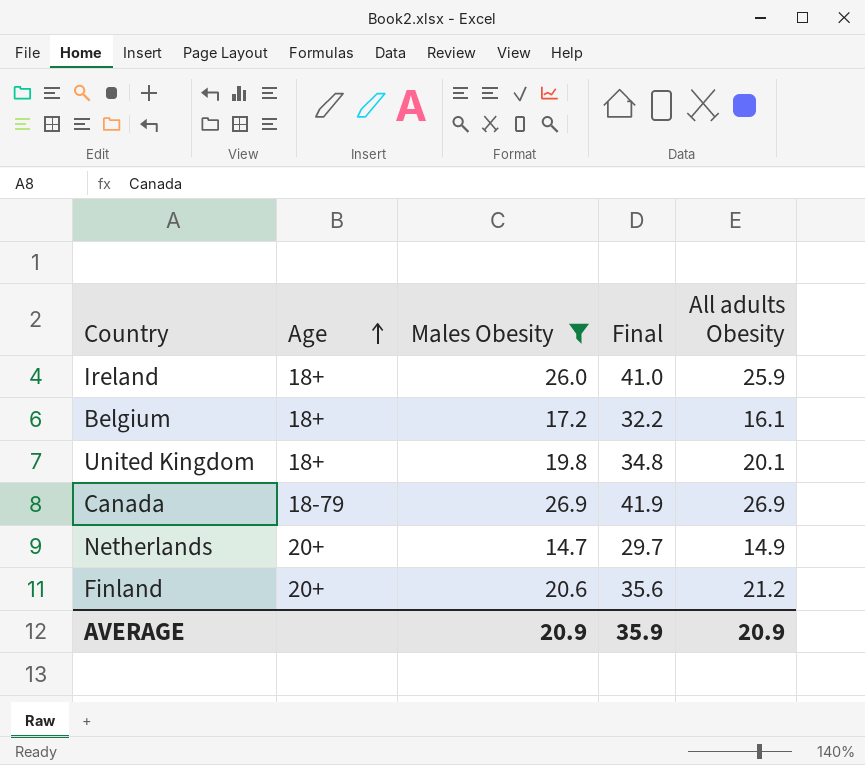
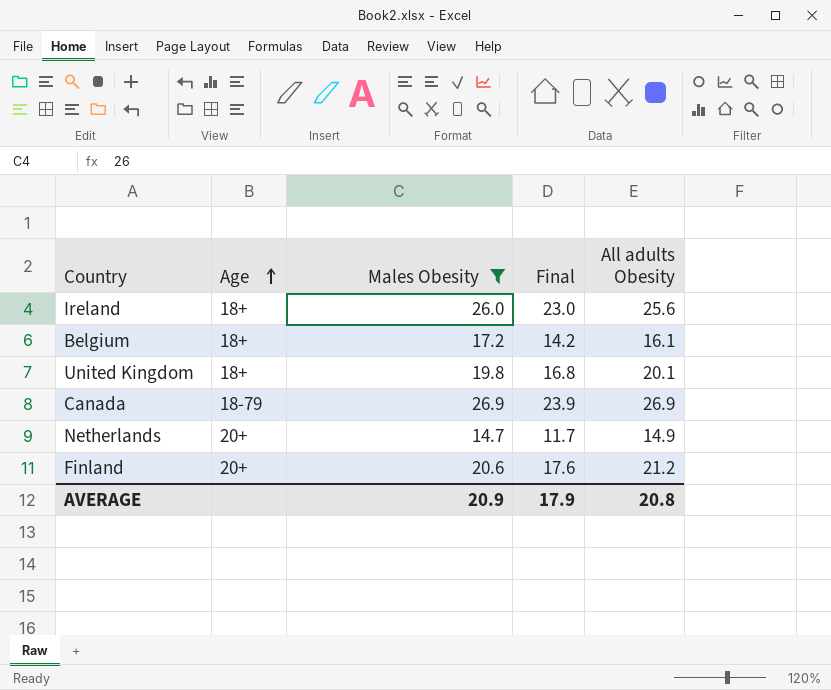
column Final | formula: [Males Obesity] + 15 -> [Males Obesity] - 3
Ireland | All adults Obesity: 25.9 -> 25.6
AVERAGE | Final: 35.9 -> 17.9
AVERAGE | All adults Obesity: 20.9 -> 20.8

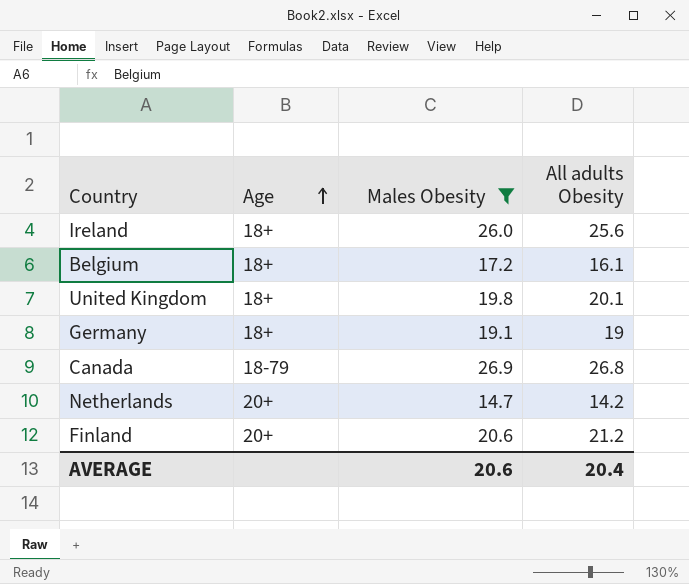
column Final | formula: [Males Obesity] - 3 -> none
row Germany: none -> 18+ | 19.1 | 19
Canada | All adults Obesity: 26.9 -> 26.8
Netherlands | All adults Obesity: 14.9 -> 14.2
AVERAGE | Males Obesity: 20.9 -> 20.6
AVERAGE | All adults Obesity: 20.8 -> 20.4

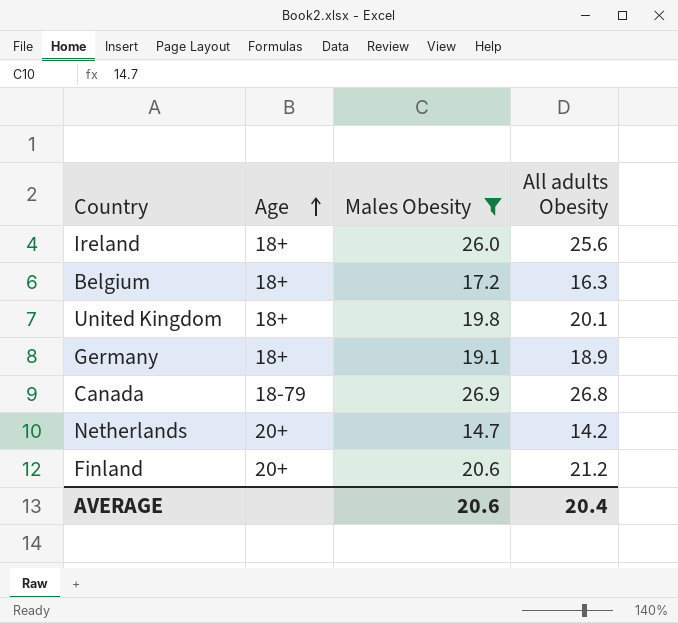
Belgium | All adults Obesity: 16.1 -> 16.3
Germany | All adults Obesity: 19 -> 18.9

